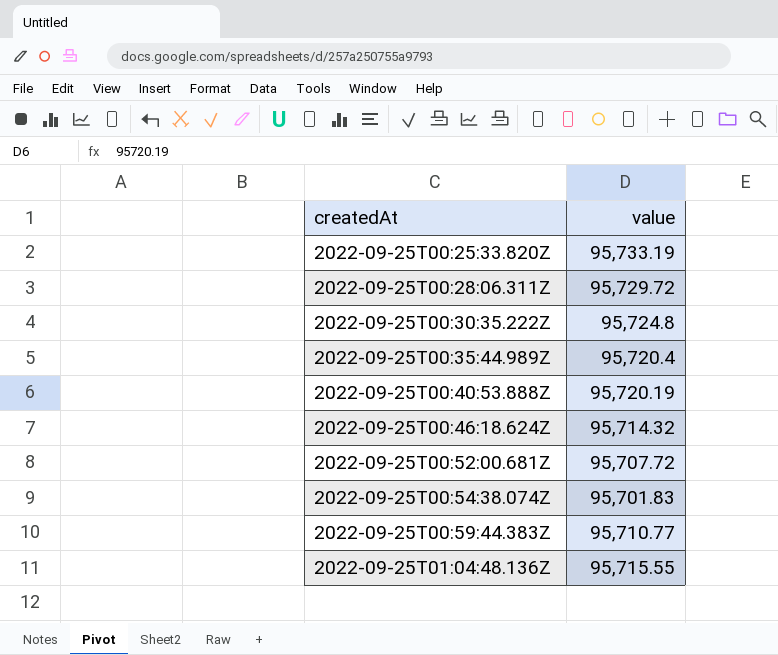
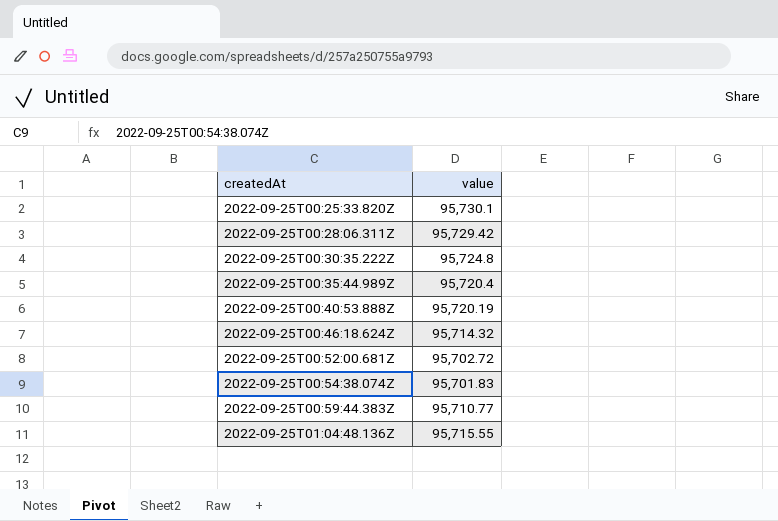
2022-09-25T00:25:33.820Z | value: 95,733.19 -> 95,730.1
2022-09-25T00:28:06.311Z | value: 95,729.72 -> 95,729.42
2022-09-25T00:52:00.681Z | value: 95,707.72 -> 95,702.72

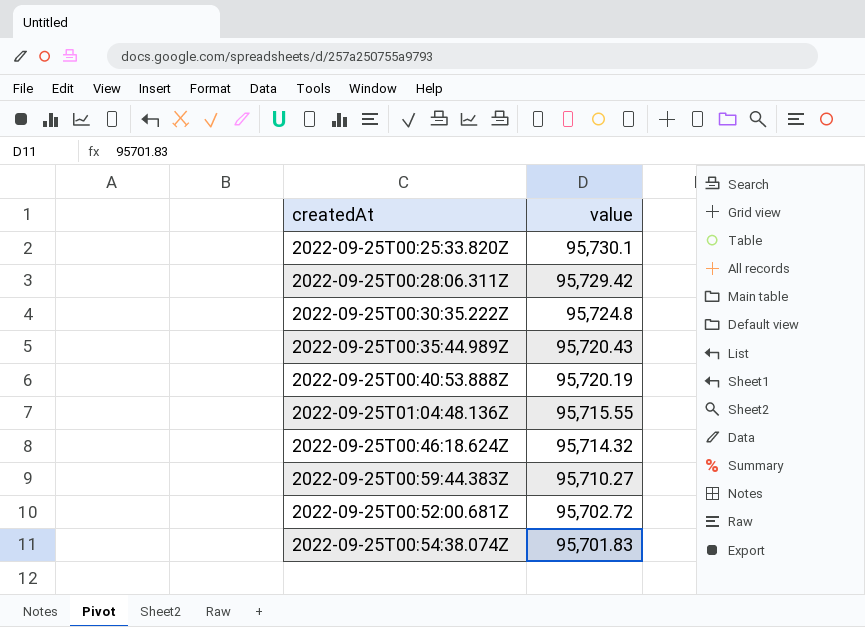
row order: createdAt ascending -> value descending
2022-09-25T00:35:44.989Z | value: 95,720.4 -> 95,720.43
2022-09-25T00:59:44.383Z | value: 95,710.77 -> 95,710.27

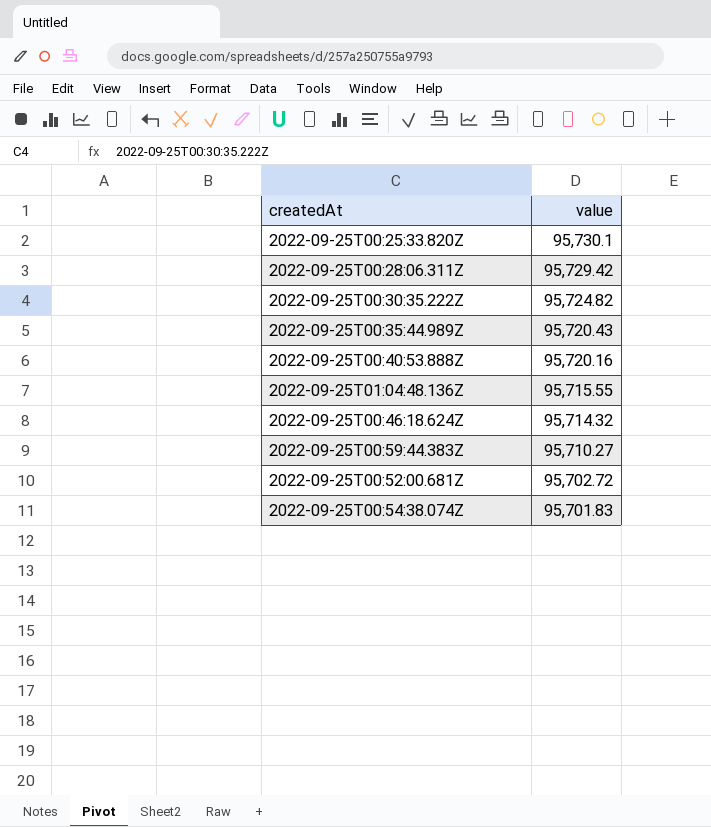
2022-09-25T00:30:35.222Z | value: 95,724.8 -> 95,724.82
2022-09-25T00:40:53.888Z | value: 95,720.19 -> 95,720.16

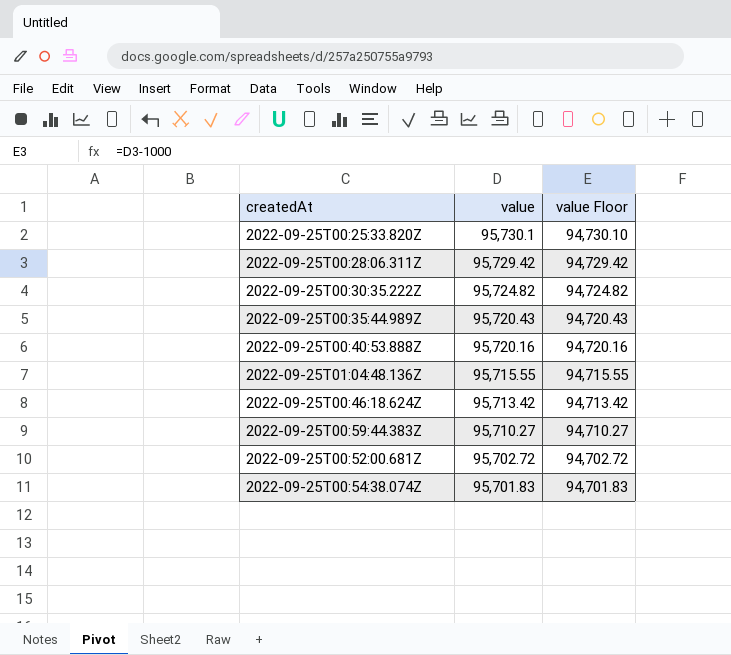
column value Floor | formula: none -> [value] - 1000
2022-09-25T00:46:18.624Z | value: 95,714.32 -> 95,713.42

